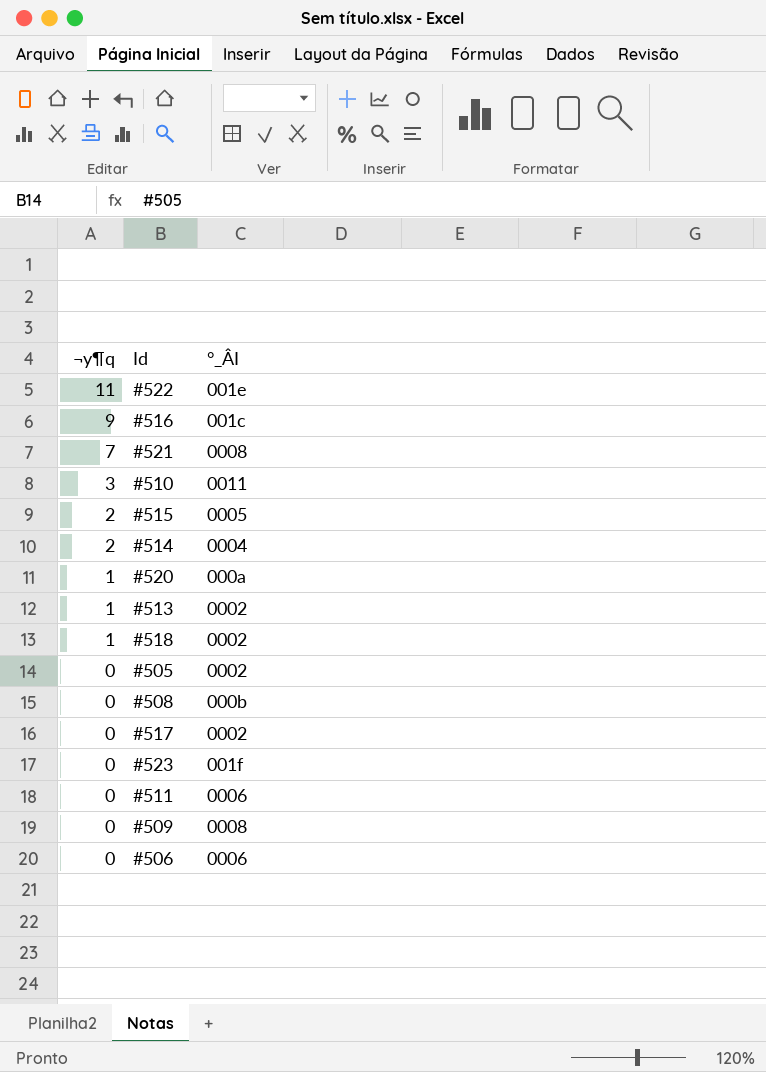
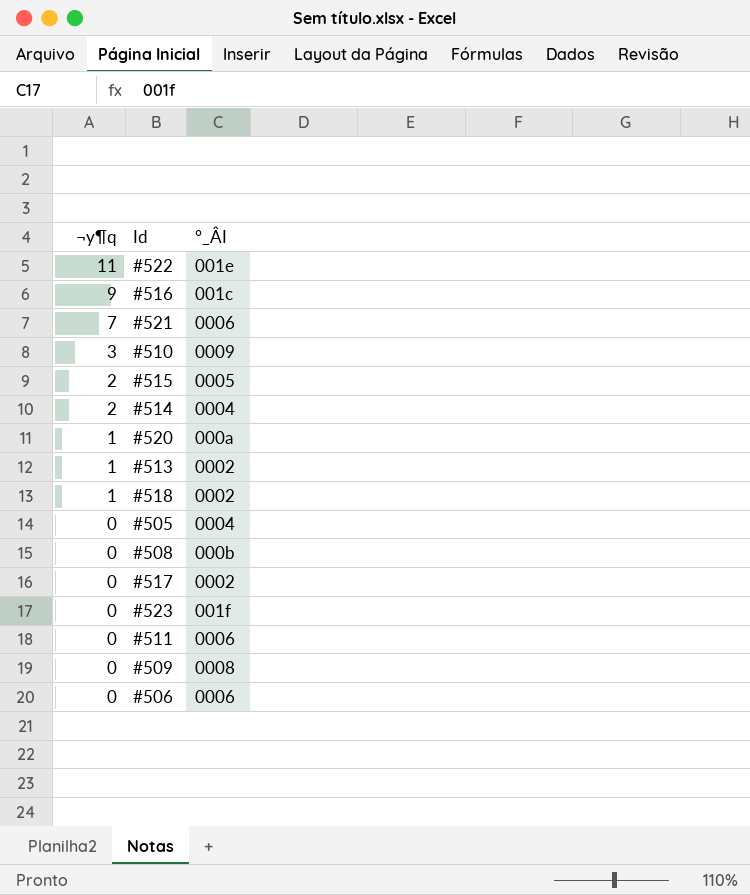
#521 | °_ÂI: 0008 -> 0006
#510 | °_ÂI: 0011 -> 0009
#505 | °_ÂI: 0002 -> 0004

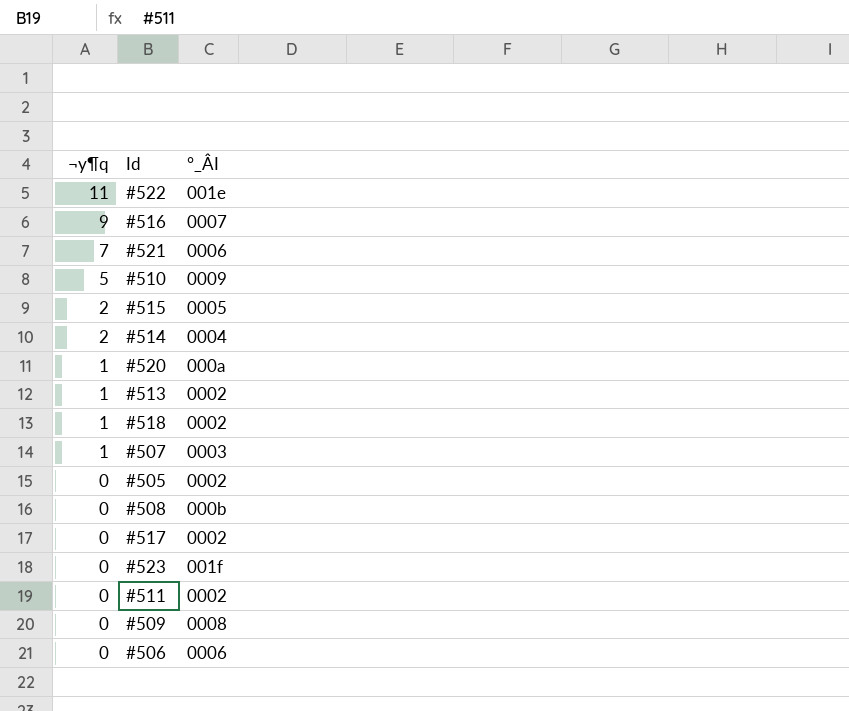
#516 | °_ÂI: 001c -> 0007
#510 | ¬y¶q: 3 -> 5
row #507: none -> 1 | 0003
#505 | °_ÂI: 0004 -> 0002
#511 | °_ÂI: 0006 -> 0002

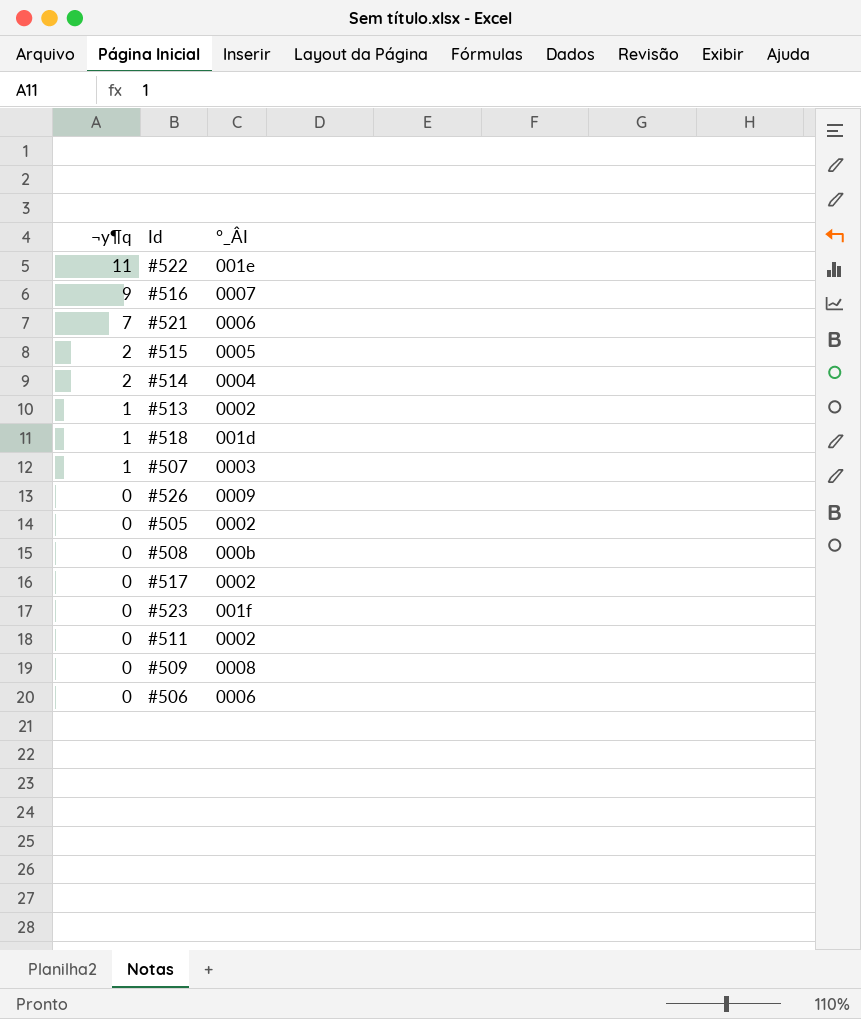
row #510: 5 | 0009 -> none
row #520: 1 | 000a -> none
#518 | °_ÂI: 0002 -> 001d
row #526: none -> 0 | 0009

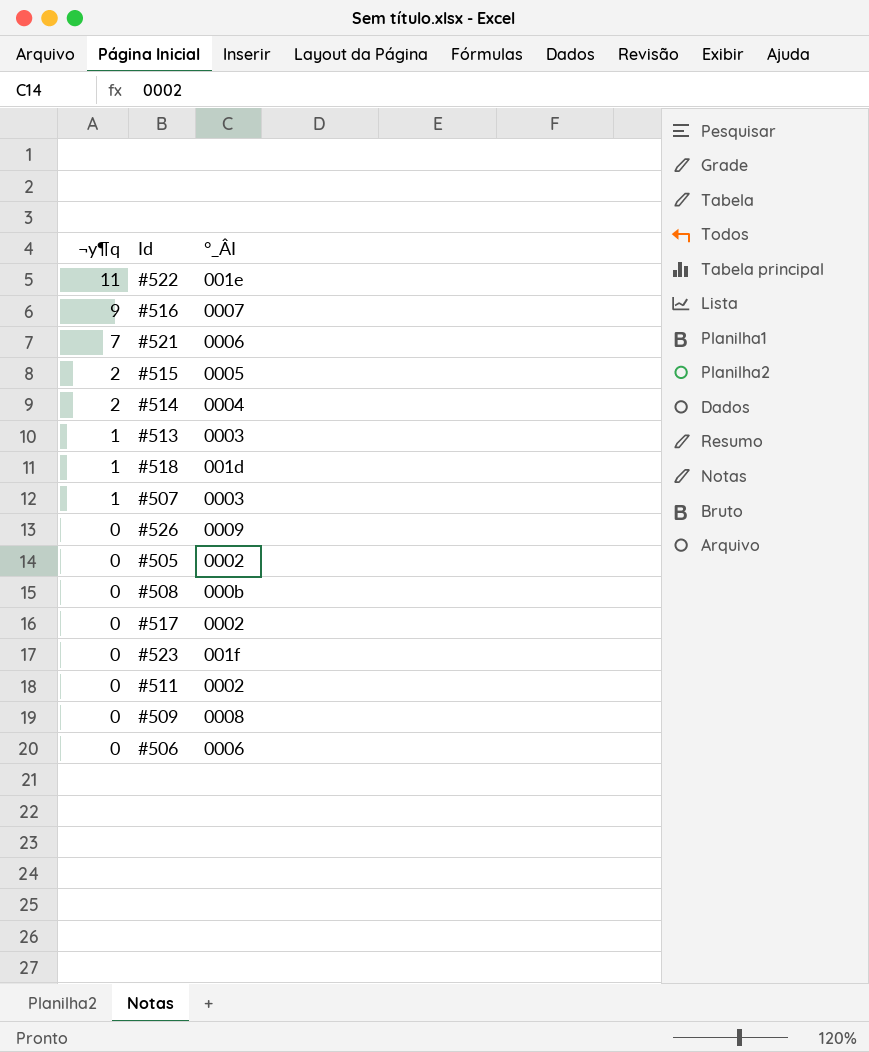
#513 | °_ÂI: 0002 -> 0003

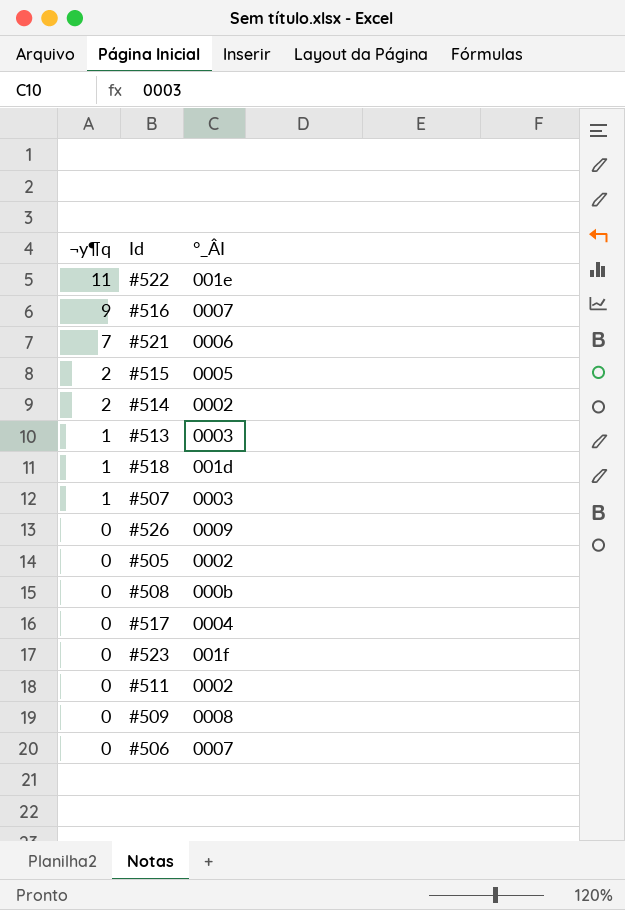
#514 | °_ÂI: 0004 -> 0002
#517 | °_ÂI: 0002 -> 0004
#506 | °_ÂI: 0006 -> 0007

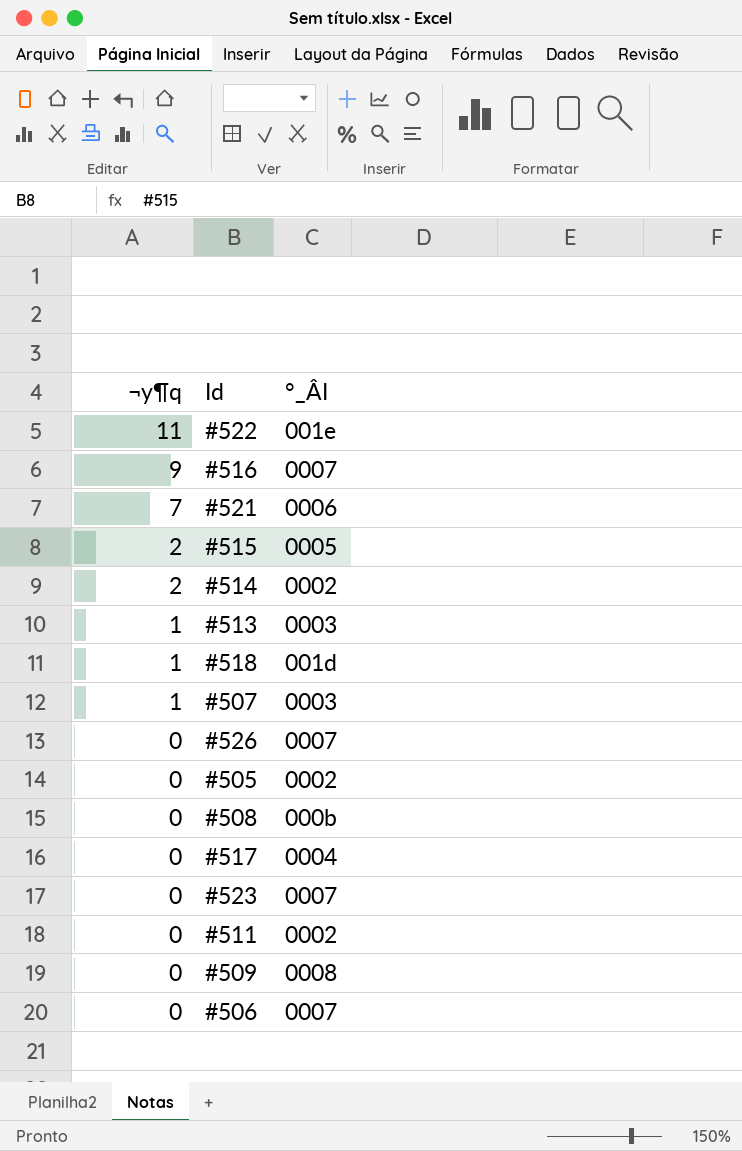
#526 | °_ÂI: 0009 -> 0007
#523 | °_ÂI: 001f -> 0007

